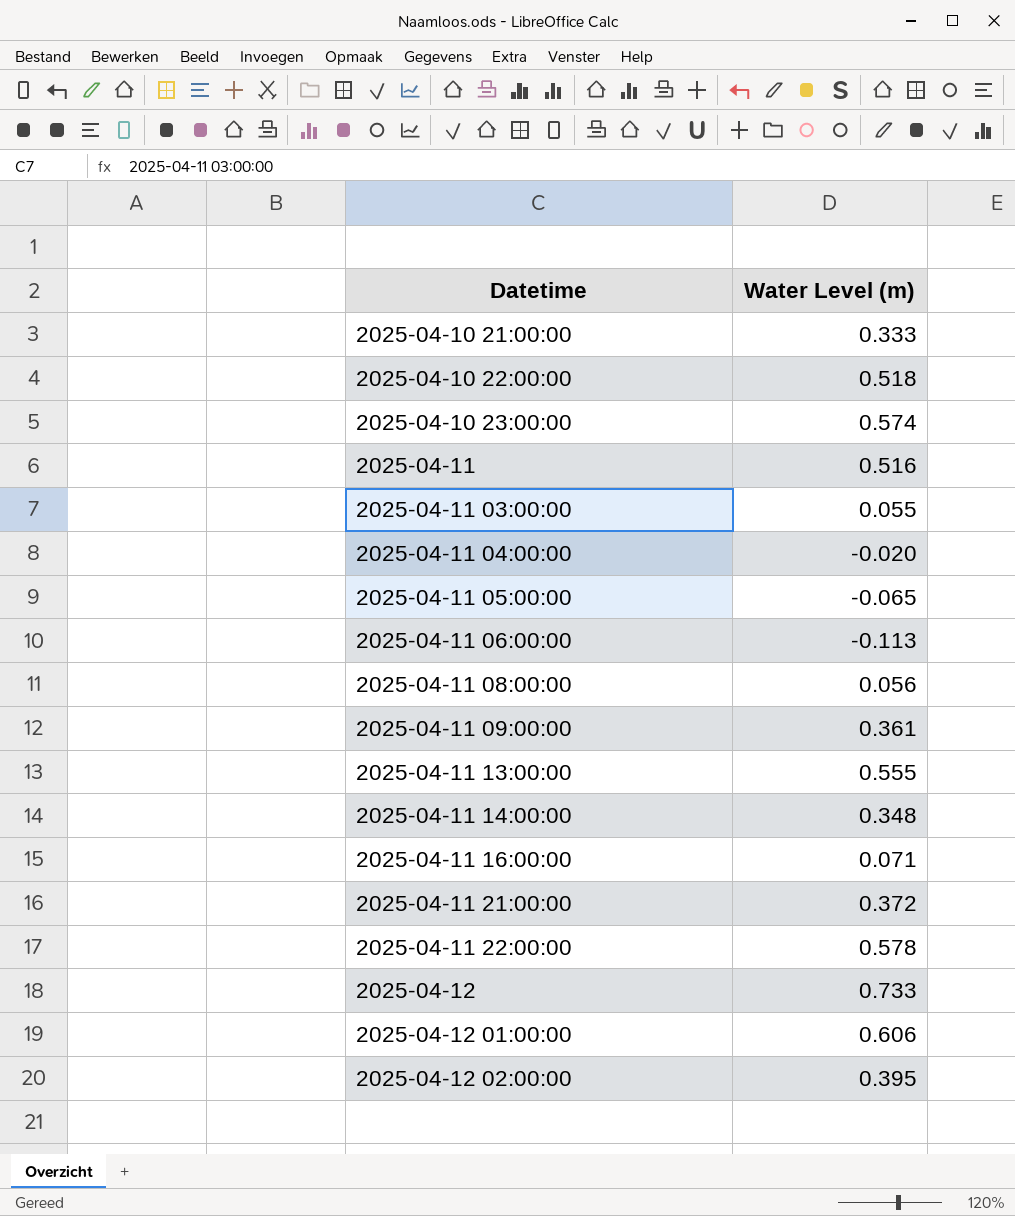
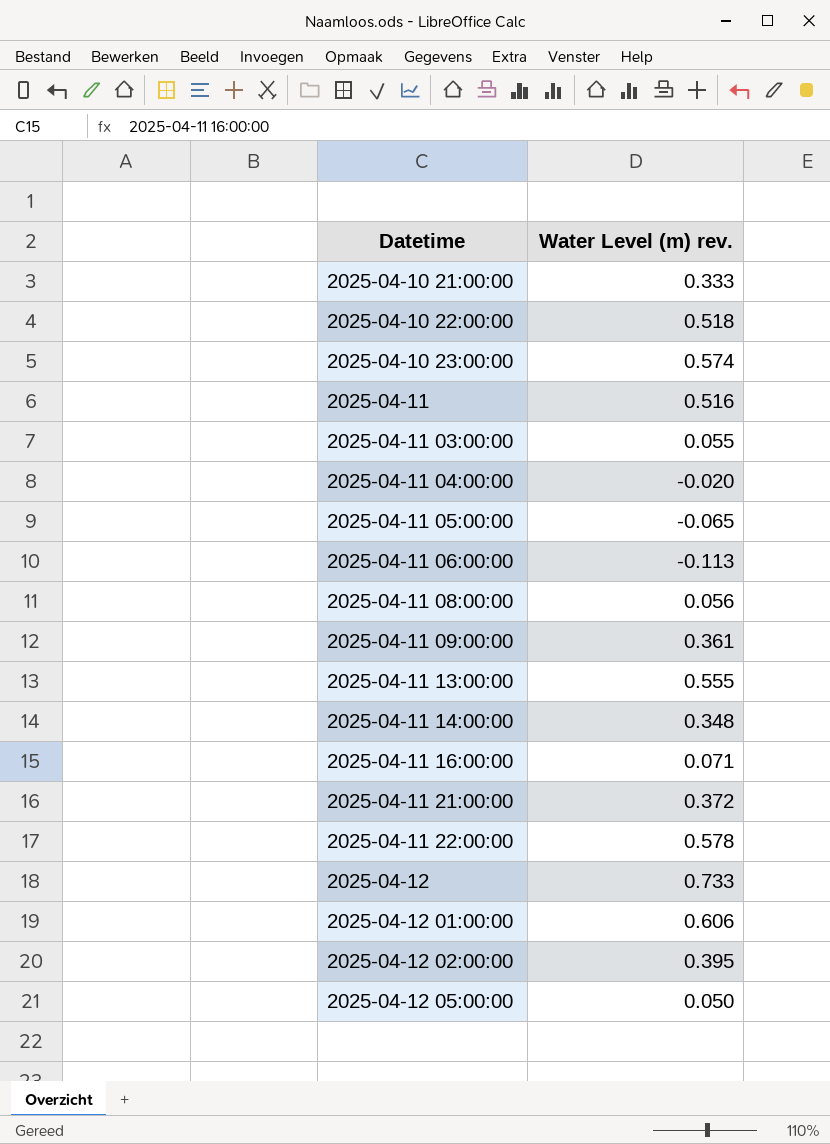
column name: Water Level (m) -> Water Level (m) rev.
row 2025-04-12 05:00:00: none -> 0.050

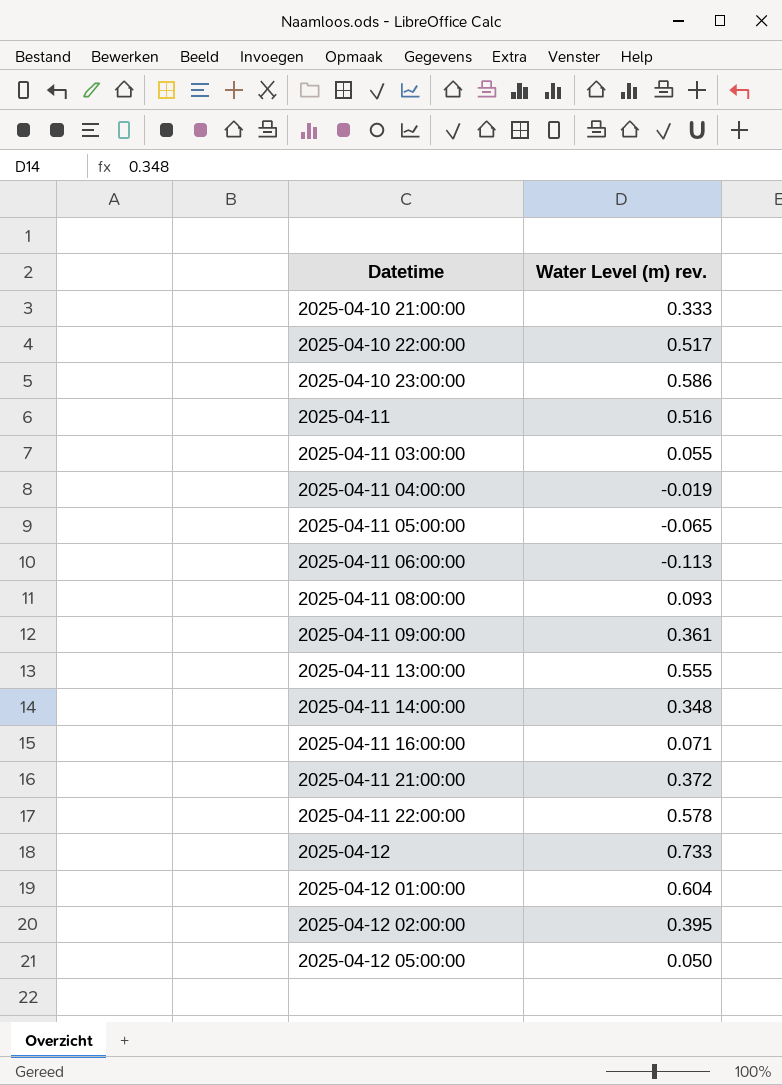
2025-04-10 22:00:00 | Water Level (m) rev.: 0.518 -> 0.517
2025-04-10 23:00:00 | Water Level (m) rev.: 0.574 -> 0.586
2025-04-11 04:00:00 | Water Level (m) rev.: -0.020 -> -0.019
2025-04-11 08:00:00 | Water Level (m) rev.: 0.056 -> 0.093
2025-04-12 01:00:00 | Water Level (m) rev.: 0.606 -> 0.604

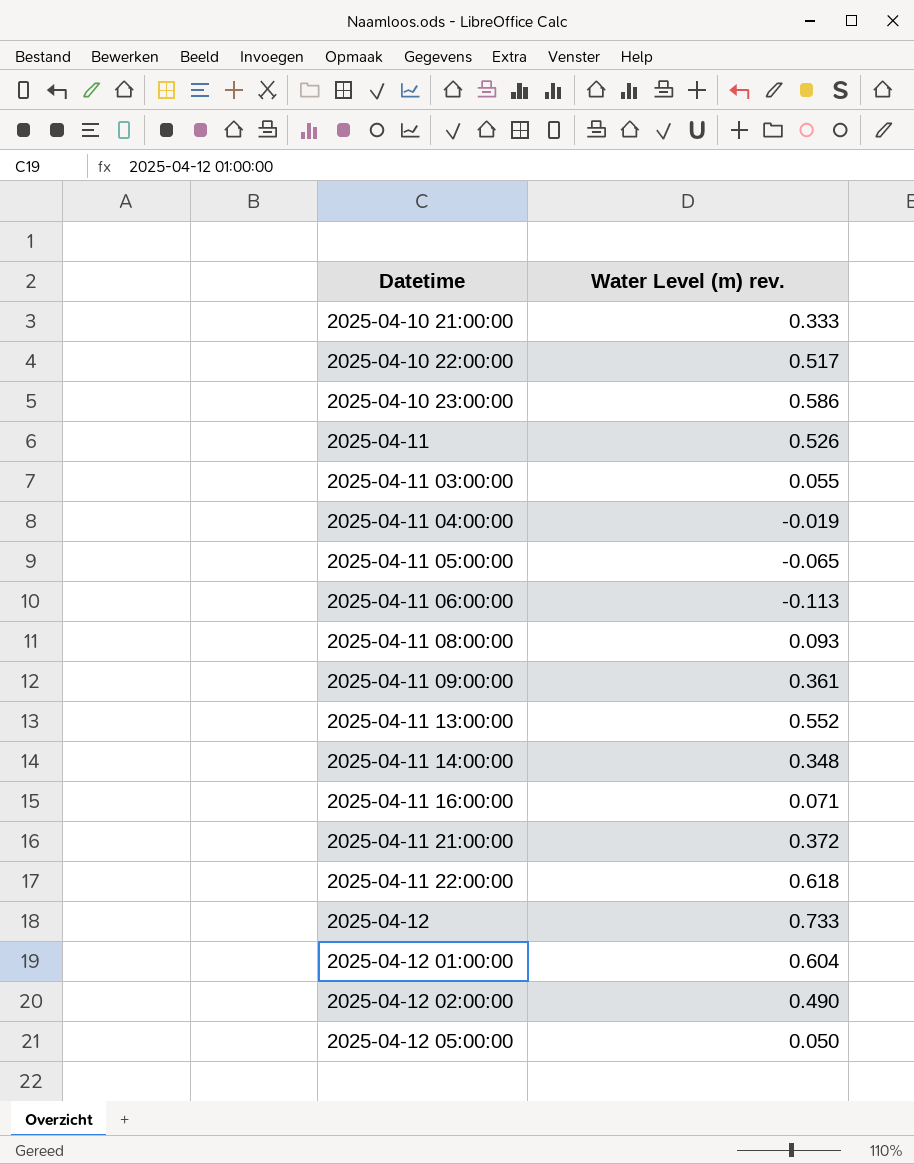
2025-04-11 | Water Level (m) rev.: 0.516 -> 0.526
2025-04-11 13:00:00 | Water Level (m) rev.: 0.555 -> 0.552
2025-04-11 22:00:00 | Water Level (m) rev.: 0.578 -> 0.618
2025-04-12 02:00:00 | Water Level (m) rev.: 0.395 -> 0.490

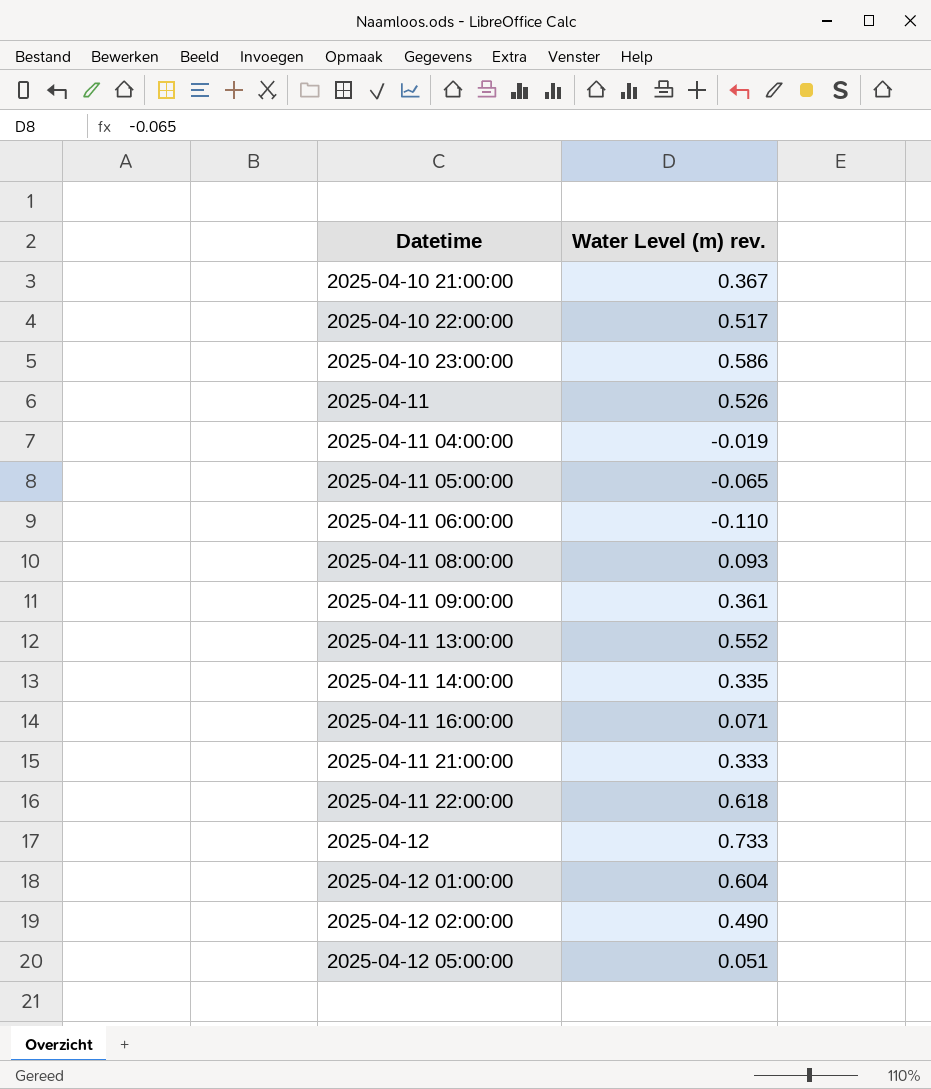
row 2025-04-11 03:00:00: 0.055 -> none
2025-04-10 21:00:00 | Water Level (m) rev.: 0.333 -> 0.367
2025-04-11 06:00:00 | Water Level (m) rev.: -0.113 -> -0.110
2025-04-11 14:00:00 | Water Level (m) rev.: 0.348 -> 0.335
2025-04-11 21:00:00 | Water Level (m) rev.: 0.372 -> 0.333
2025-04-12 05:00:00 | Water Level (m) rev.: 0.050 -> 0.051

